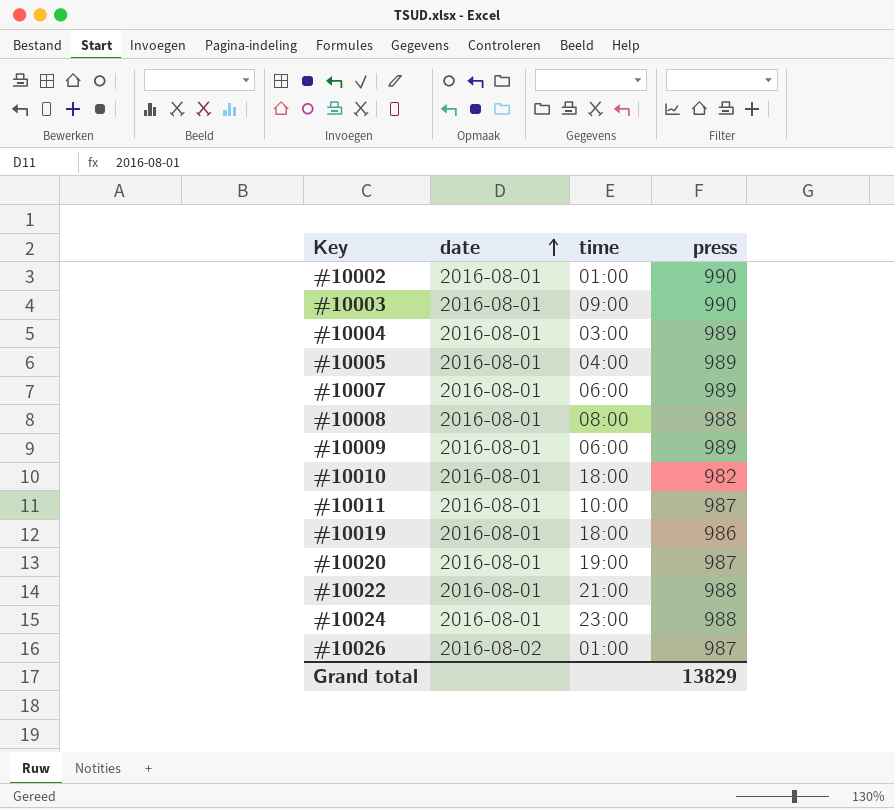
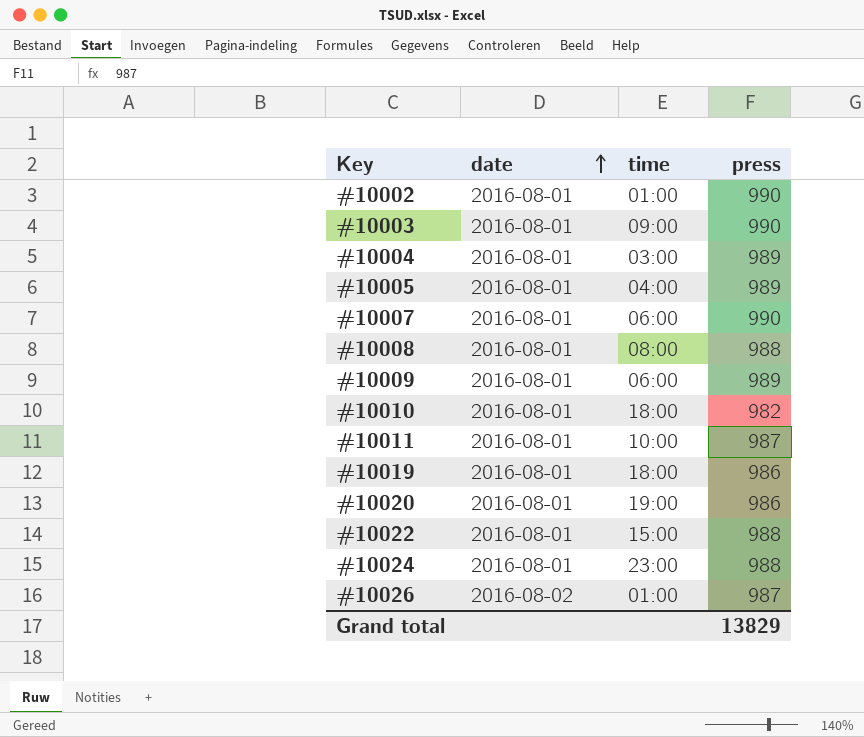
#10007 | press: 989 -> 990
#10020 | press: 987 -> 986
#10022 | time: 21:00 -> 15:00

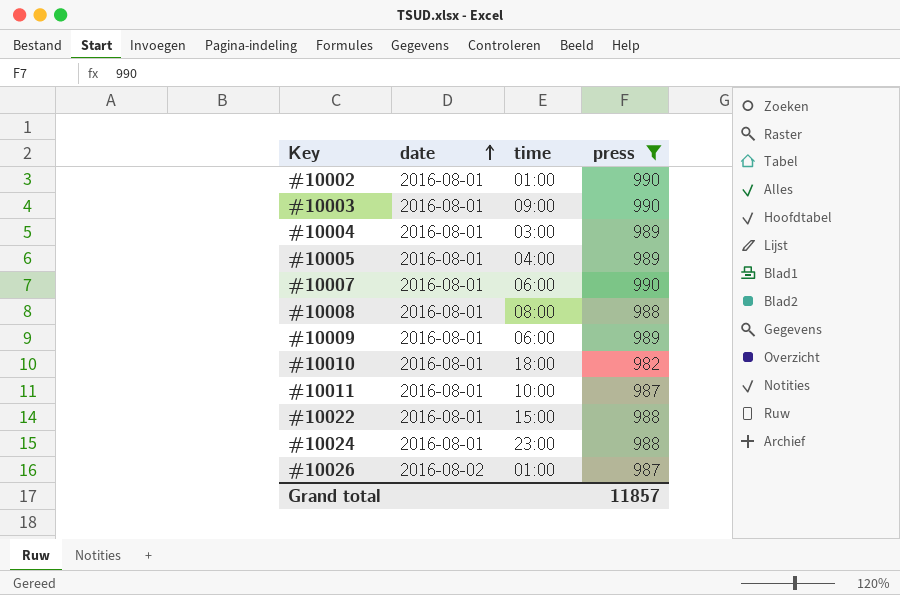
filter: none -> press != 986
Grand total | press: 13829 -> 11857

